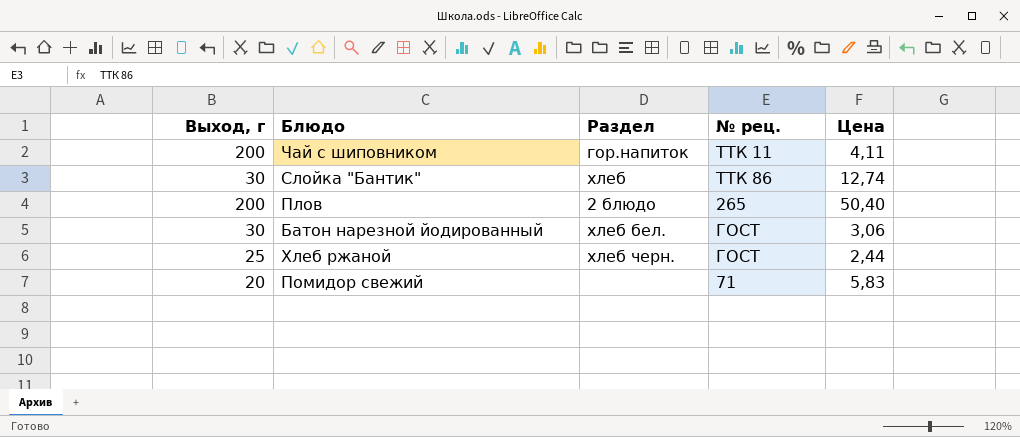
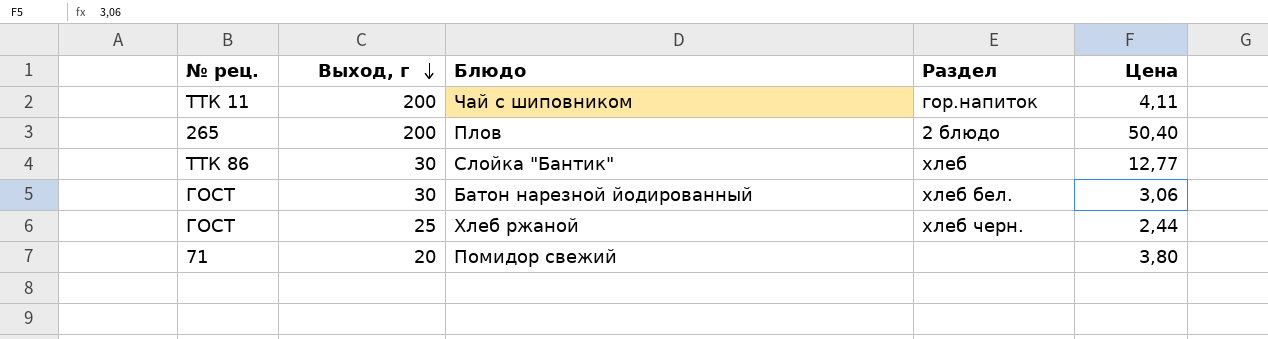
row order: none -> Выход, г descending
column № рец. | position: 4 -> 1
Слойка "Бантик" | Цена: 12,74 -> 12,77
Помидор свежий | Цена: 5,83 -> 3,80

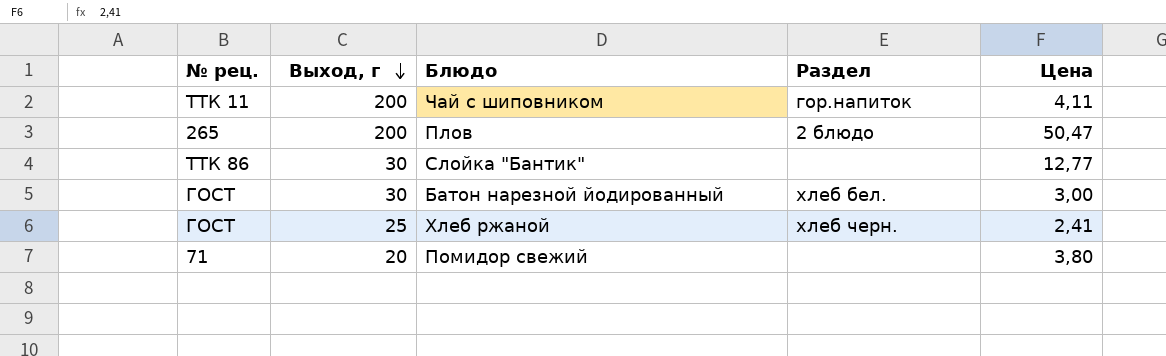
Плов | Цена: 50,40 -> 50,47
Слойка "Бантик" | Раздел: хлеб -> none
Батон нарезной йодированный | Цена: 3,06 -> 3,00
Хлеб ржаной | Цена: 2,44 -> 2,41

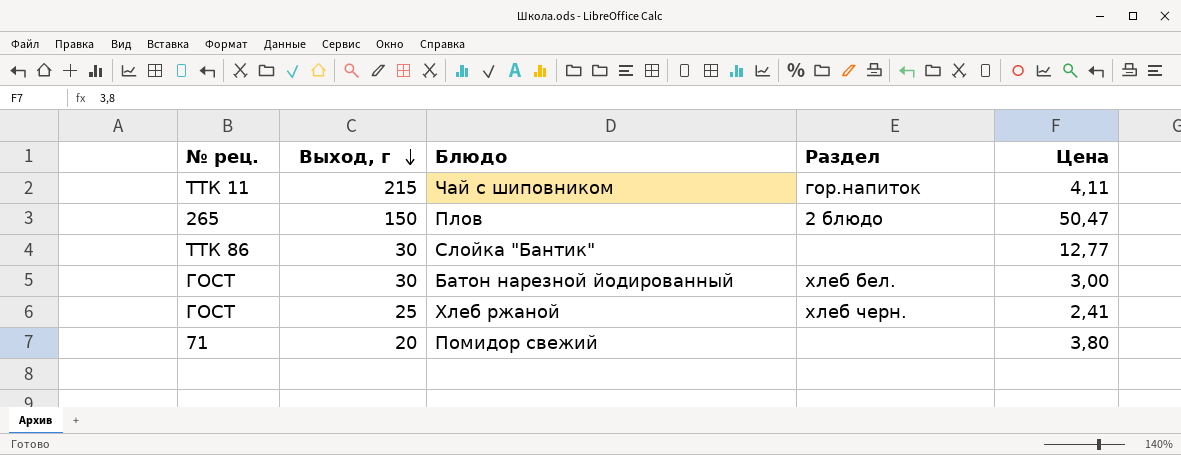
Чай с шиповником | Выход, г: 200 -> 215
Плов | Выход, г: 200 -> 150

